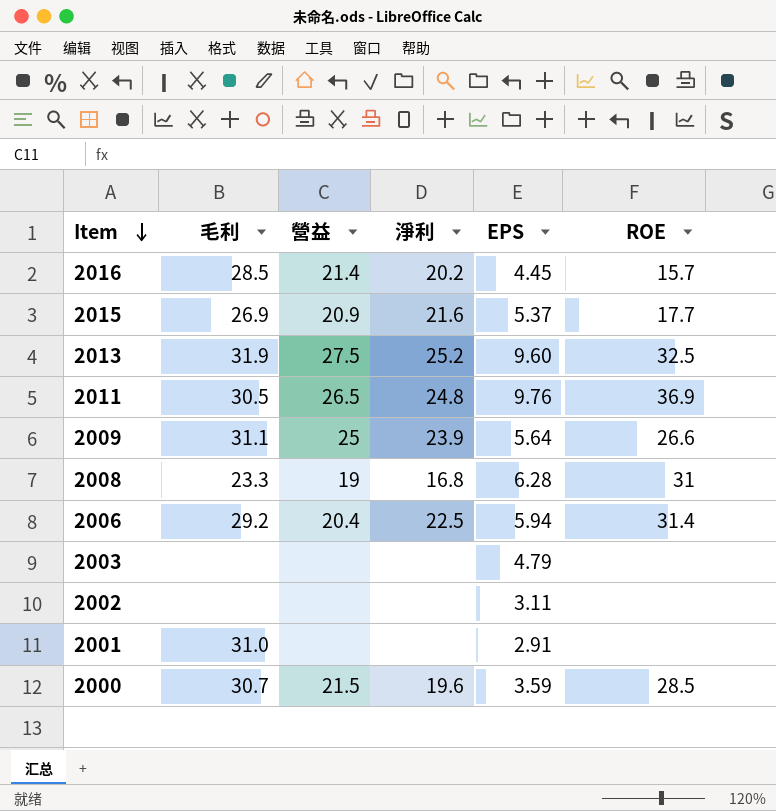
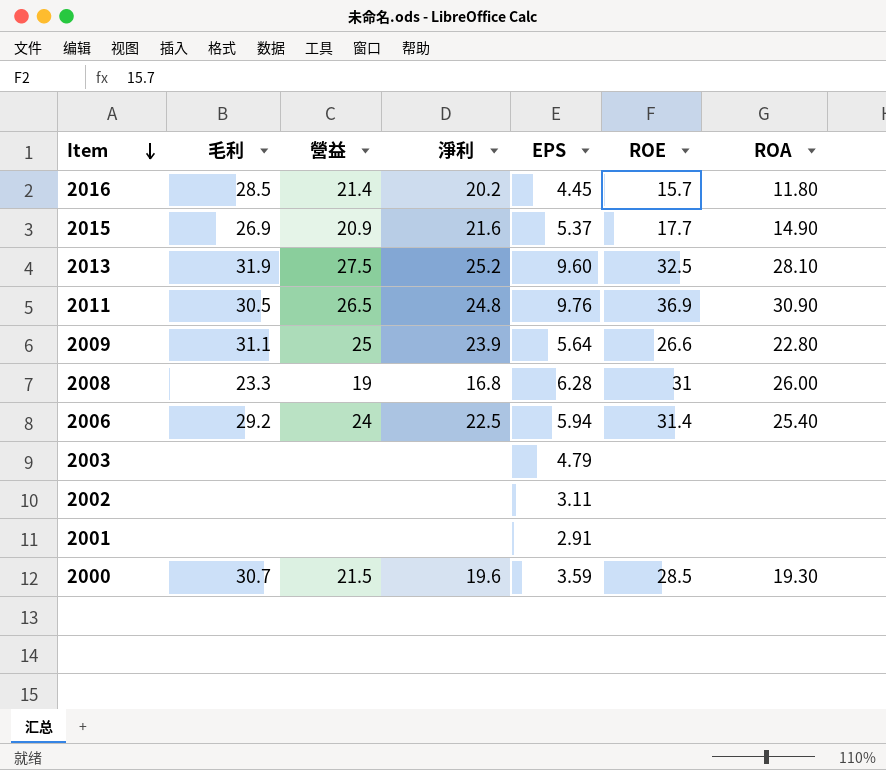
column ROA | position: none -> 7
2006 | 營益: 20.4 -> 24
2001 | 毛利: 31.0 -> none

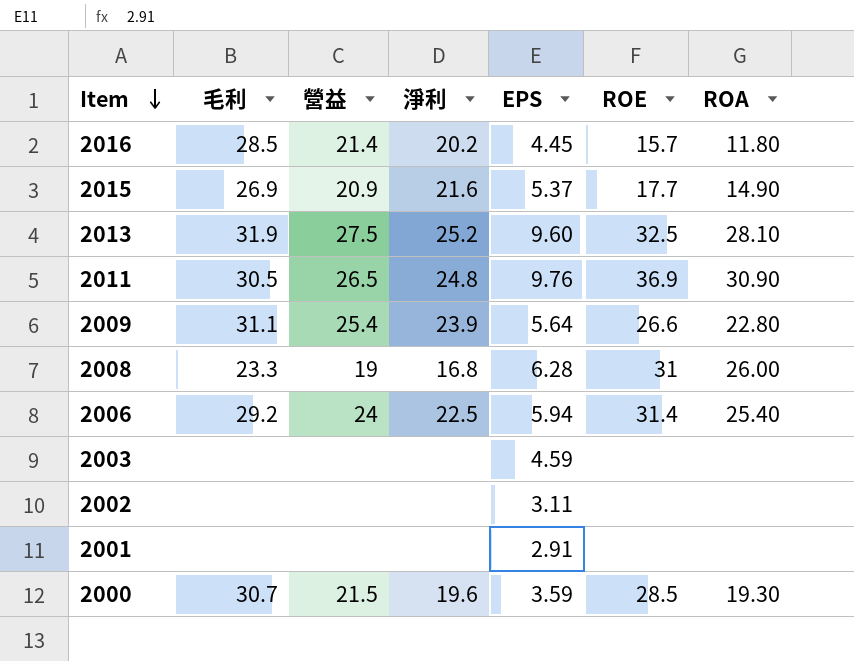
2009 | 營益: 25 -> 25.4
2003 | EPS: 4.79 -> 4.59

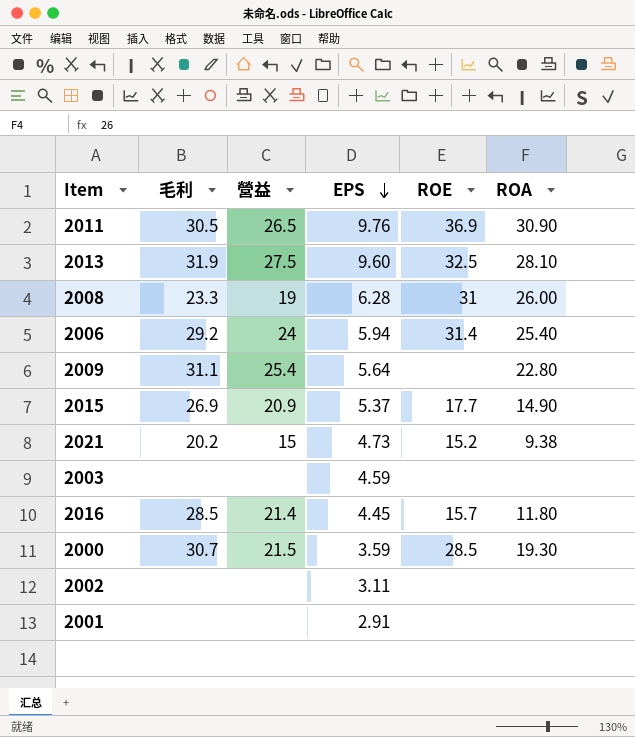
row order: Item descending -> EPS descending
column 淨利 | position: 4 -> none
2009 | ROE: 26.6 -> none
row 2021: none -> 20.2 | 15 | 4.73 | 15.2 | 9.38

